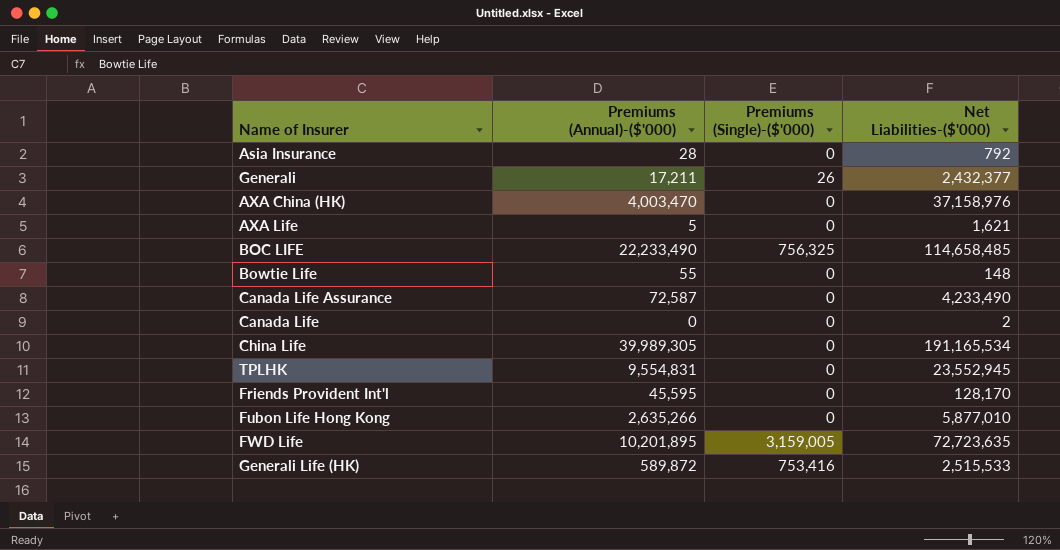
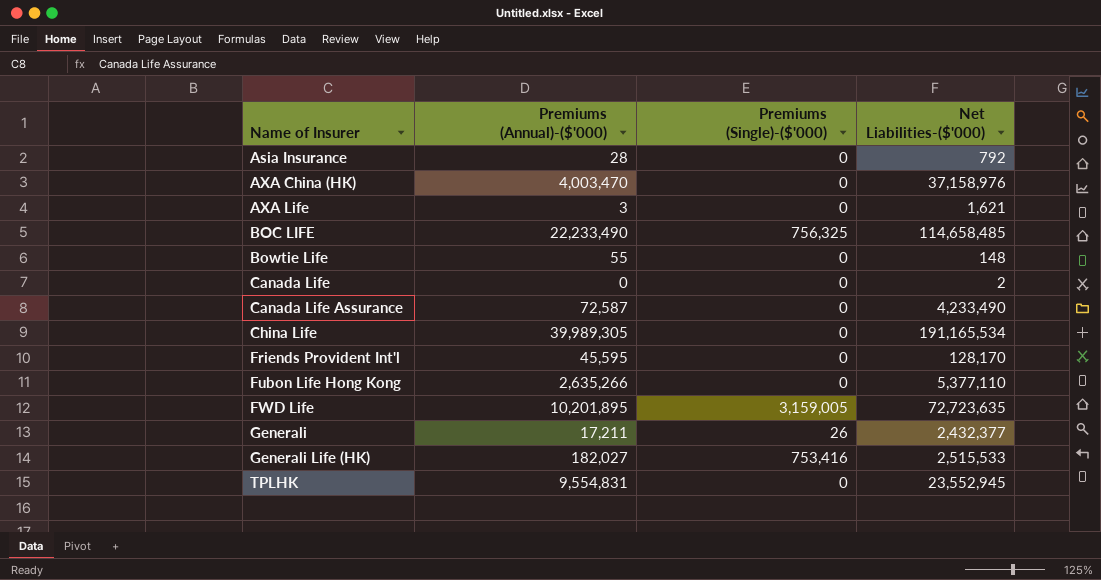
row order: none -> Name of Insurer ascending
AXA Life | Premiums (Annual)-($'000): 5 -> 3
Fubon Life Hong Kong | Net Liabilities-($'000): 5,877,010 -> 5,377,110
Generali Life (HK) | Premiums (Annual)-($'000): 589,872 -> 182,027

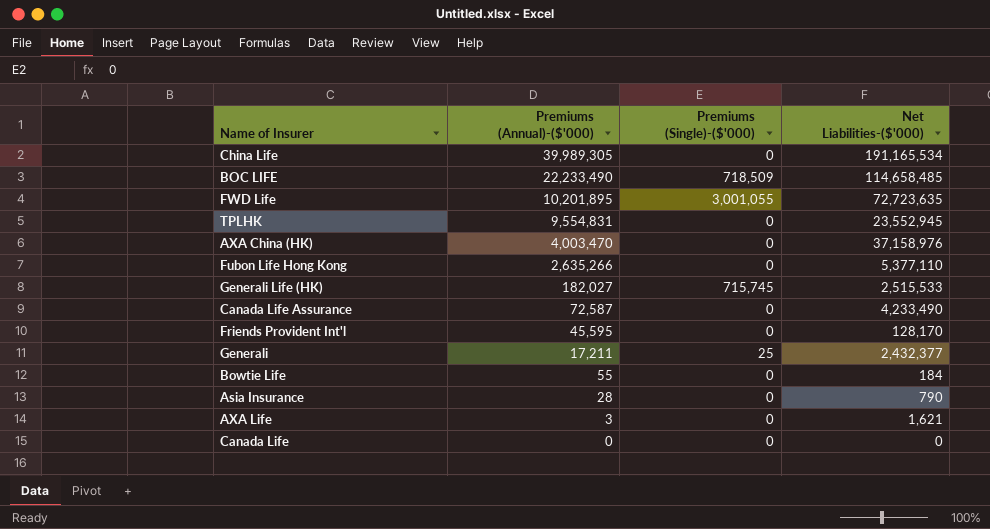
row order: Name of Insurer ascending -> Premiums (Annual)-($'000) descending
BOC LIFE | Premiums (Single)-($'000): 756,325 -> 718,509
FWD Life | Premiums (Single)-($'000): 3,159,005 -> 3,001,055
Generali Life (HK) | Premiums (Single)-($'000): 753,416 -> 715,745
Generali | Premiums (Single)-($'000): 26 -> 25
Bowtie Life | Net Liabilities-($'000): 148 -> 184
Asia Insurance | Net Liabilities-($'000): 792 -> 790
Canada Life | Net Liabilities-($'000): 2 -> 0

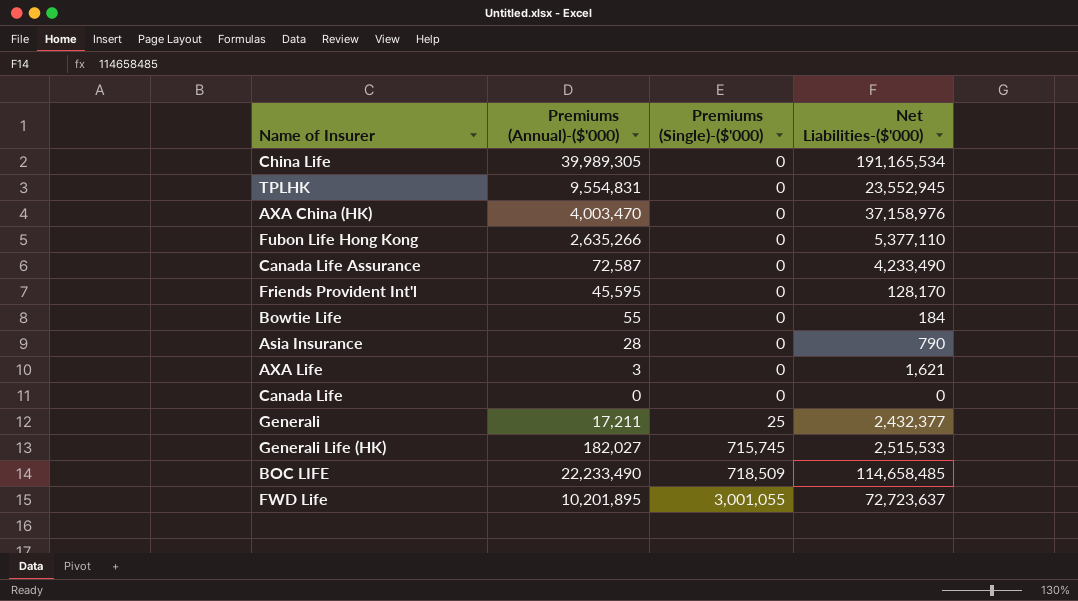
row order: Premiums (Annual)-($'000) descending -> Premiums (Single)-($'000) ascending
FWD Life | Net Liabilities-($'000): 72,723,635 -> 72,723,637

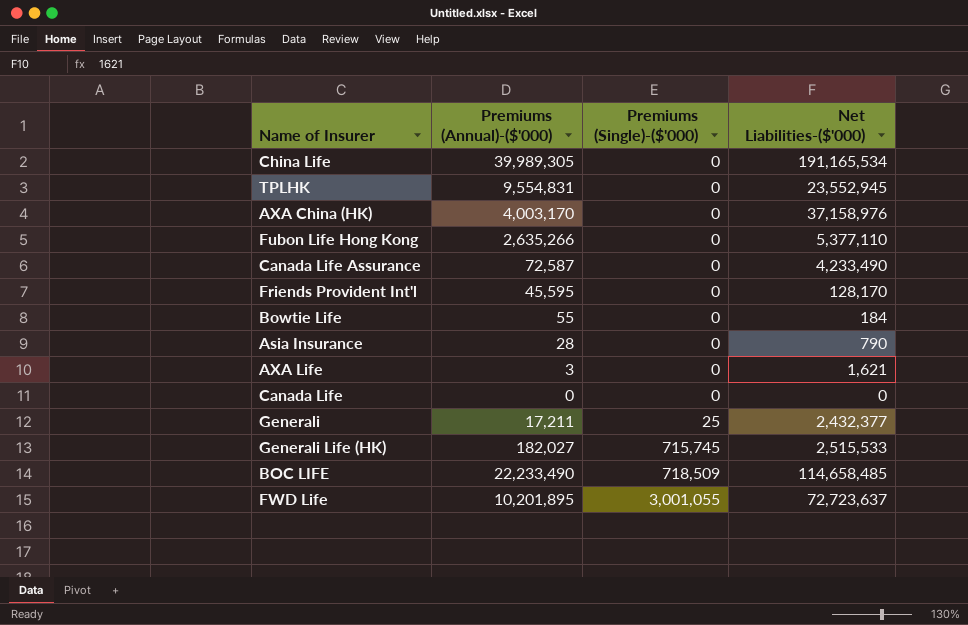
AXA China (HK) | Premiums (Annual)-($'000): 4,003,470 -> 4,003,170

